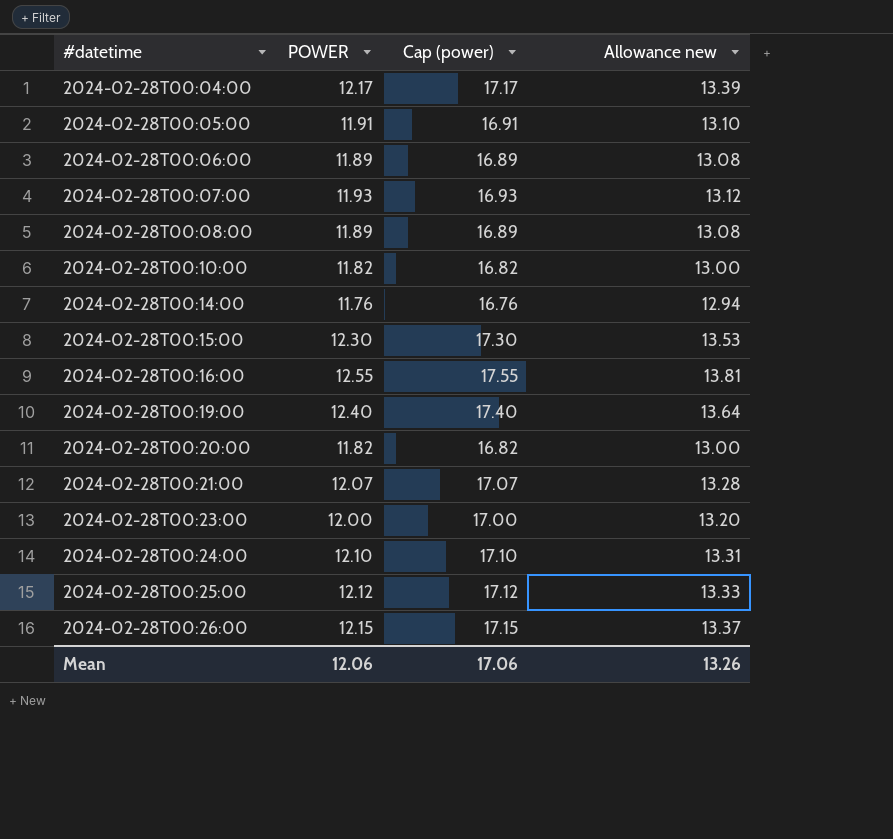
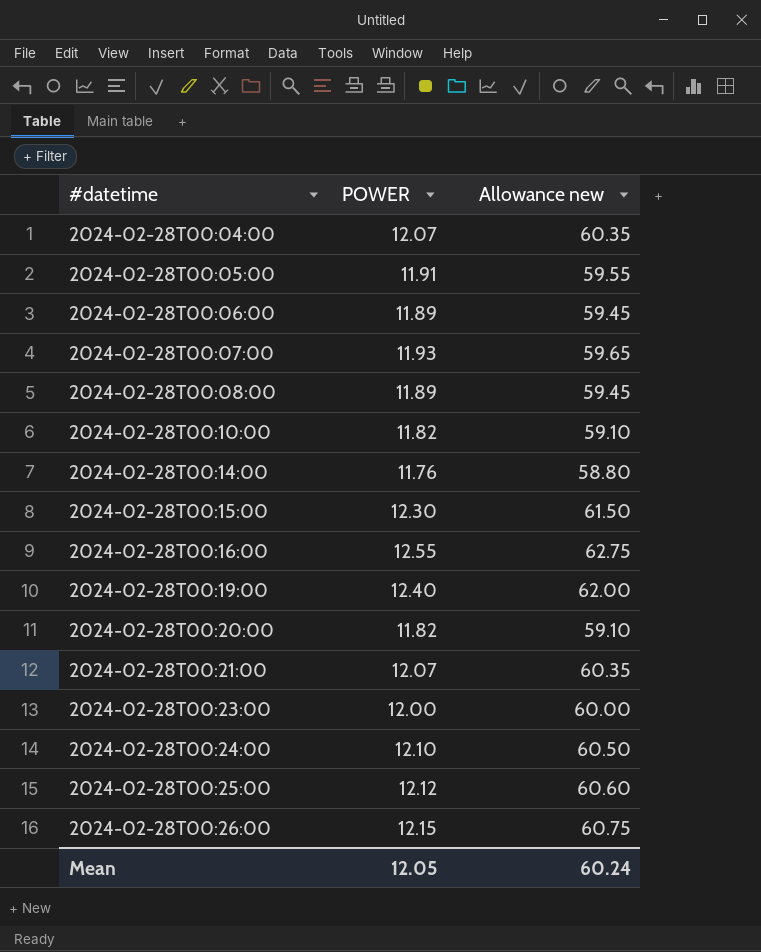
column Cap (power) | formula: [POWER] + 5 -> none
column Allowance new | formula: [POWER] * 1.1 -> [POWER] * 5
2024-02-28T00:04:00 | POWER: 12.17 -> 12.07
Mean | POWER: 12.06 -> 12.05
Mean | Allowance new: 13.26 -> 60.24

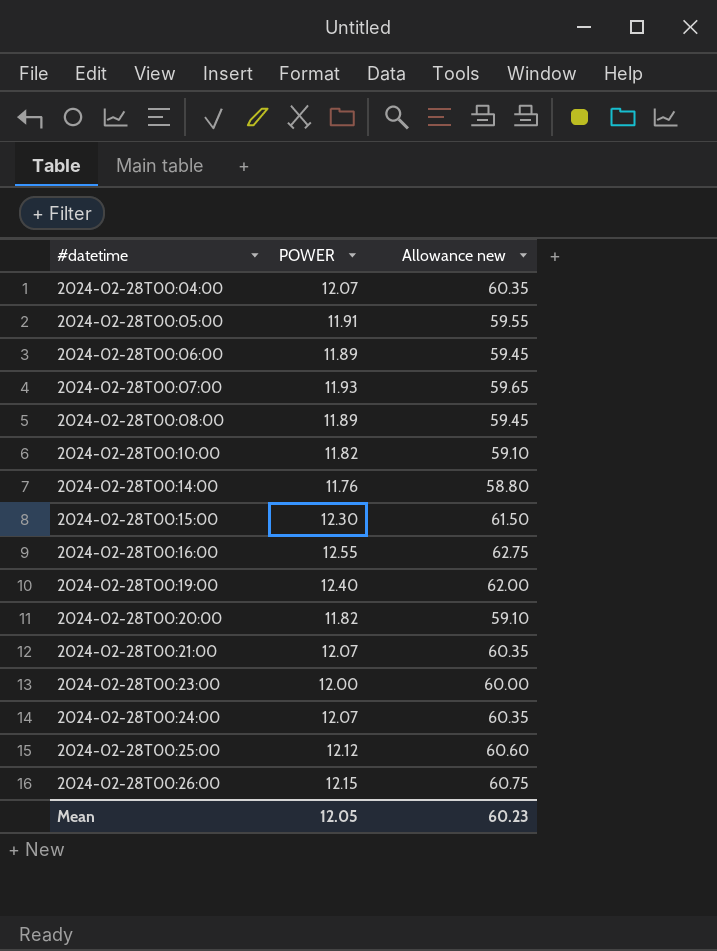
2024-02-28T00:24:00 | POWER: 12.10 -> 12.07
2024-02-28T00:24:00 | Allowance new: 60.50 -> 60.35
Mean | Allowance new: 60.24 -> 60.23

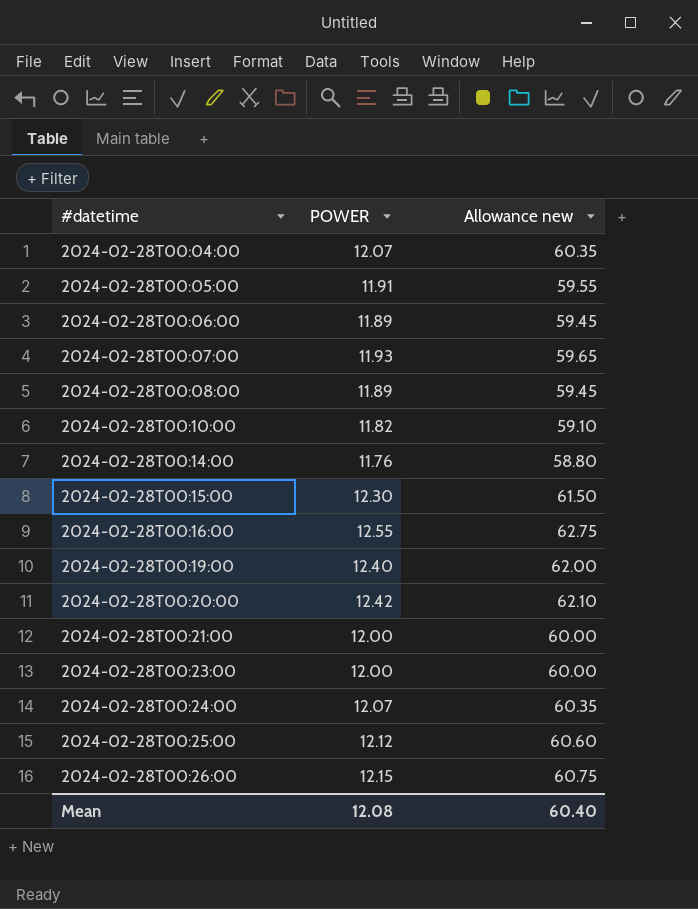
2024-02-28T00:20:00 | POWER: 11.82 -> 12.42
2024-02-28T00:20:00 | Allowance new: 59.10 -> 62.10
2024-02-28T00:21:00 | POWER: 12.07 -> 12.00
2024-02-28T00:21:00 | Allowance new: 60.35 -> 60.00
Mean | POWER: 12.05 -> 12.08
Mean | Allowance new: 60.23 -> 60.40

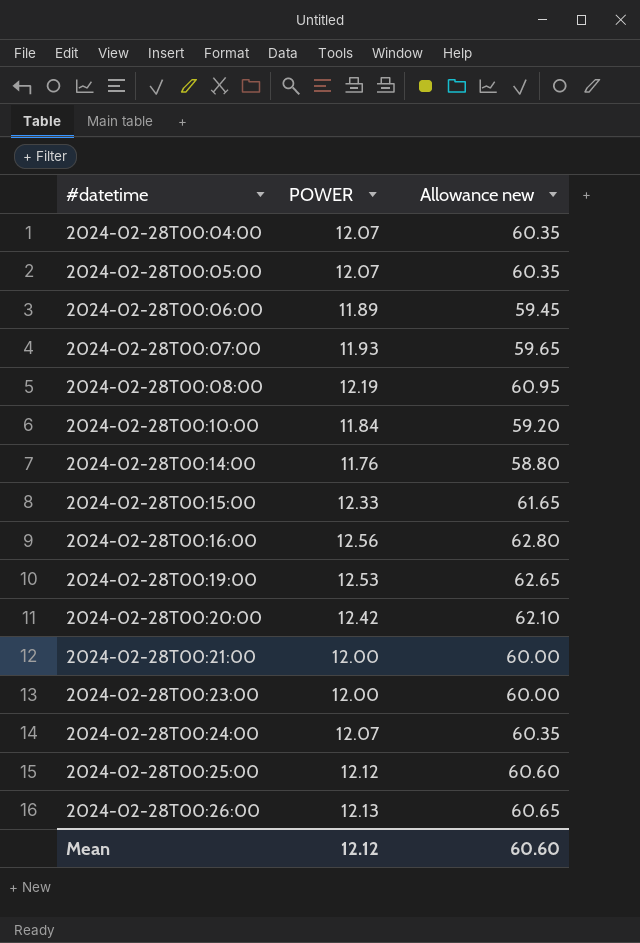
2024-02-28T00:05:00 | POWER: 11.91 -> 12.07
2024-02-28T00:05:00 | Allowance new: 59.55 -> 60.35
2024-02-28T00:08:00 | POWER: 11.89 -> 12.19
2024-02-28T00:08:00 | Allowance new: 59.45 -> 60.95
2024-02-28T00:10:00 | POWER: 11.82 -> 11.84
2024-02-28T00:10:00 | Allowance new: 59.10 -> 59.20
2024-02-28T00:15:00 | POWER: 12.30 -> 12.33
2024-02-28T00:15:00 | Allowance new: 61.50 -> 61.65
2024-02-28T00:16:00 | POWER: 12.55 -> 12.56
2024-02-28T00:16:00 | Allowance new: 62.75 -> 62.80
2024-02-28T00:19:00 | POWER: 12.40 -> 12.53
2024-02-28T00:19:00 | Allowance new: 62.00 -> 62.65
2024-02-28T00:26:00 | POWER: 12.15 -> 12.13
2024-02-28T00:26:00 | Allowance new: 60.75 -> 60.65
Mean | POWER: 12.08 -> 12.12
Mean | Allowance new: 60.40 -> 60.60

